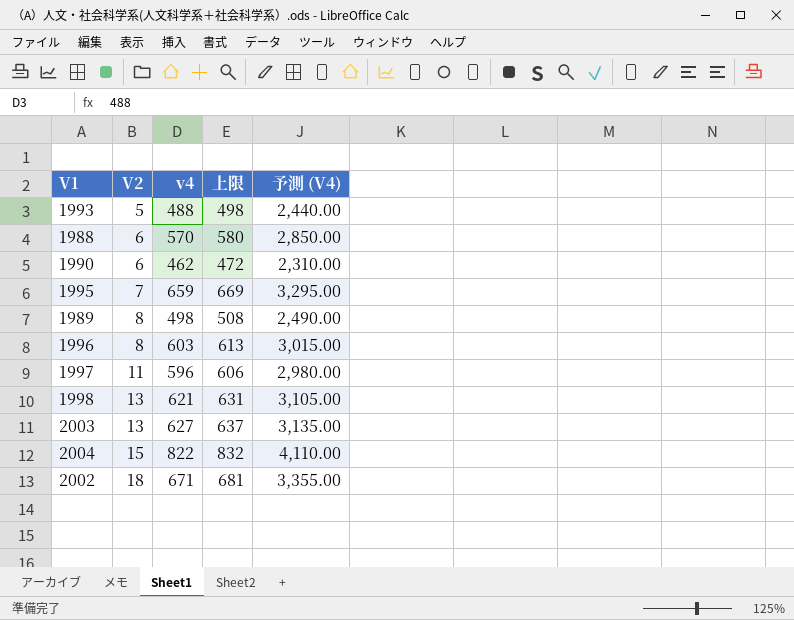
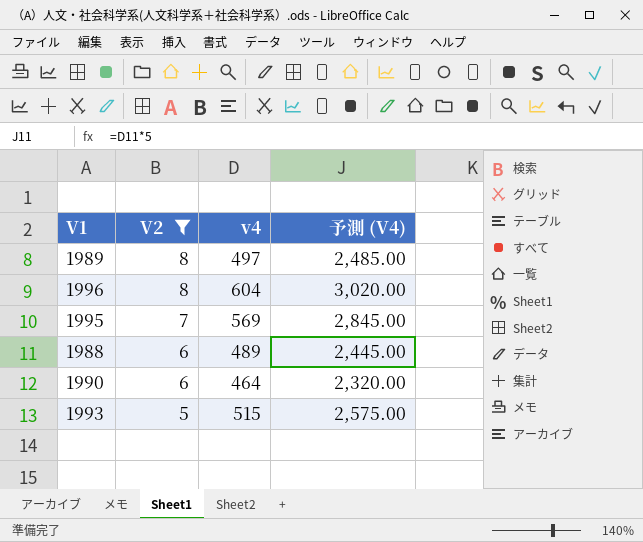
filter: none -> V2 <= 8
row order: V2 ascending -> V2 descending
column 上限 | formula: [v4] + 10 -> none
1989 | v4: 498 -> 497
1989 | 予測 (V4): 2,490.00 -> 2,485.00
1996 | v4: 603 -> 604
1996 | 予測 (V4): 3,015.00 -> 3,020.00
1995 | v4: 659 -> 569
1995 | 予測 (V4): 3,295.00 -> 2,845.00
1988 | v4: 570 -> 489
1988 | 予測 (V4): 2,850.00 -> 2,445.00
1990 | v4: 462 -> 464
1990 | 予測 (V4): 2,310.00 -> 2,320.00
1993 | v4: 488 -> 515
1993 | 予測 (V4): 2,440.00 -> 2,575.00

